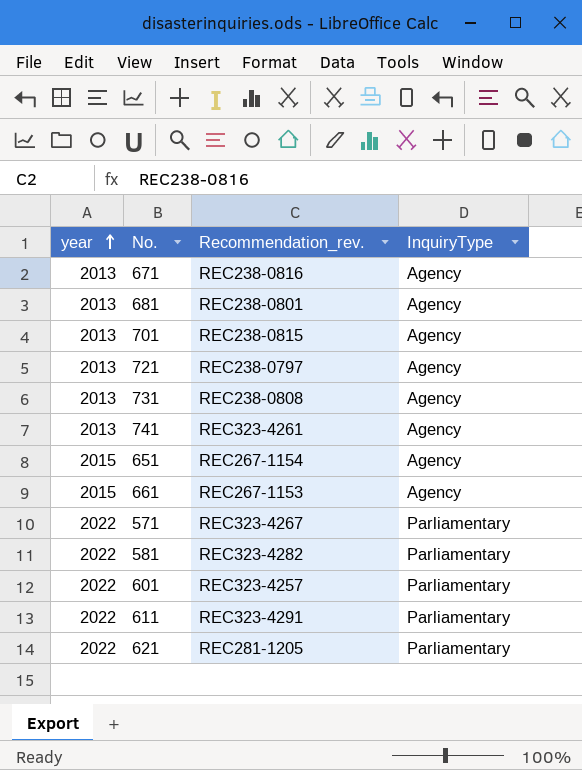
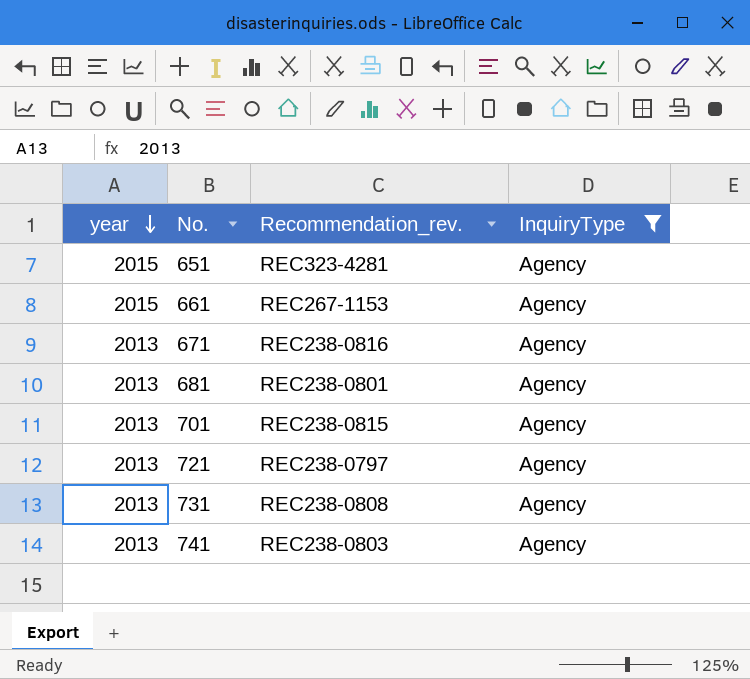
filter: none -> InquiryType = Agency
row order: year ascending -> year descending
651 | Recommendation_rev.: REC267-1154 -> REC323-4281
741 | Recommendation_rev.: REC323-4261 -> REC238-0803

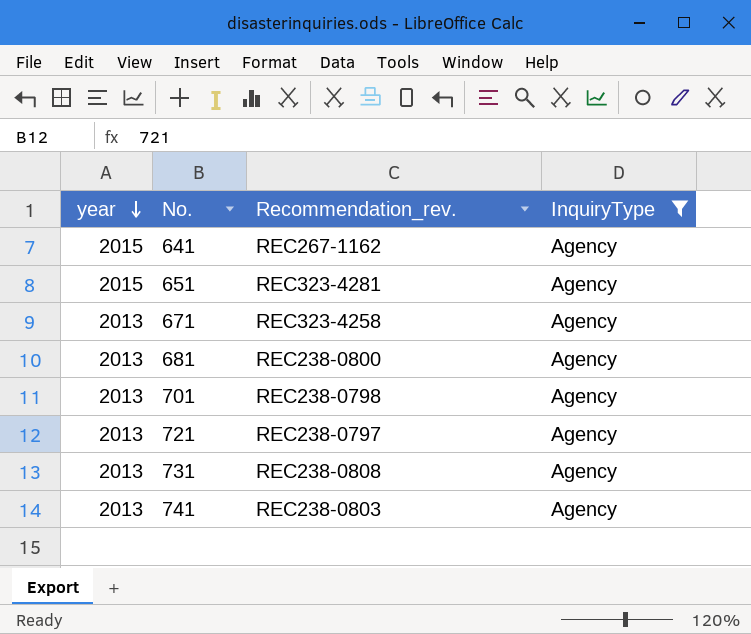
row 661: 2015 | REC267-1153 | Agency -> none
row 641: none -> 2015 | REC267-1162 | Agency
671 | Recommendation_rev.: REC238-0816 -> REC323-4258
681 | Recommendation_rev.: REC238-0801 -> REC238-0800
701 | Recommendation_rev.: REC238-0815 -> REC238-0798

